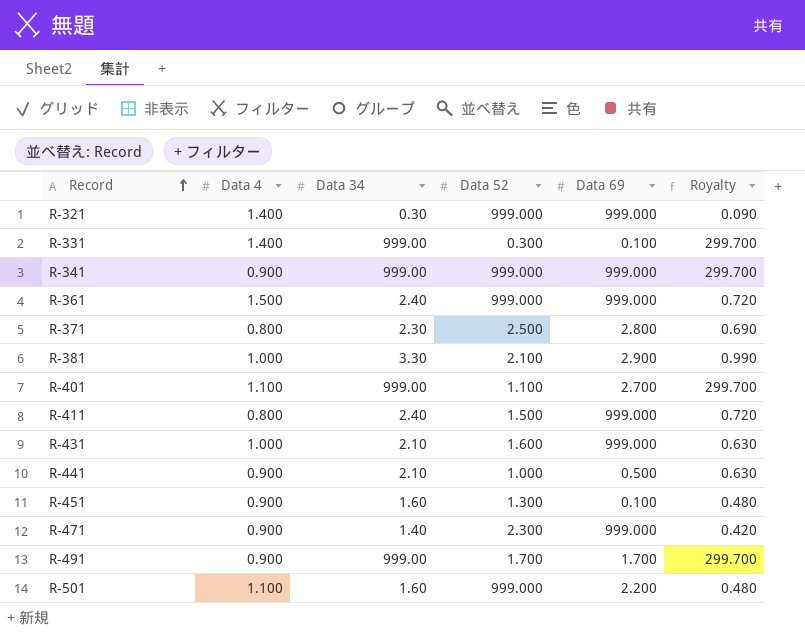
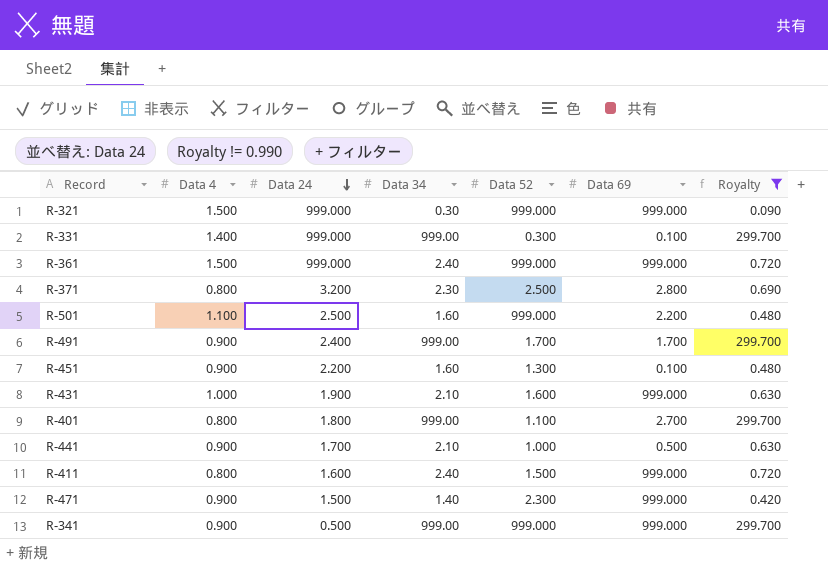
filter: none -> Royalty != 0.990
row order: Record ascending -> Data 24 descending
column Data 24 | position: none -> 3
R-321 | Data 4: 1.400 -> 1.500
R-401 | Data 4: 1.100 -> 0.800

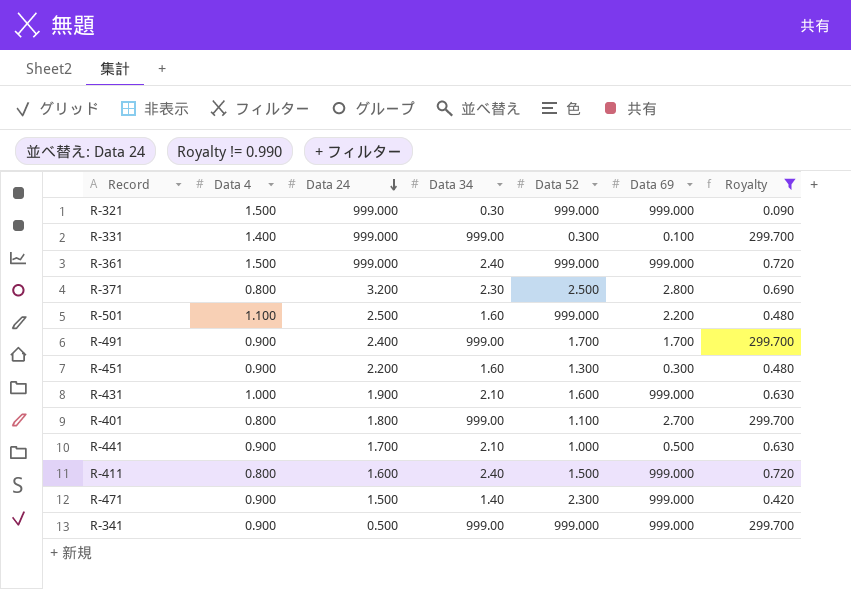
R-451 | Data 69: 0.100 -> 0.300

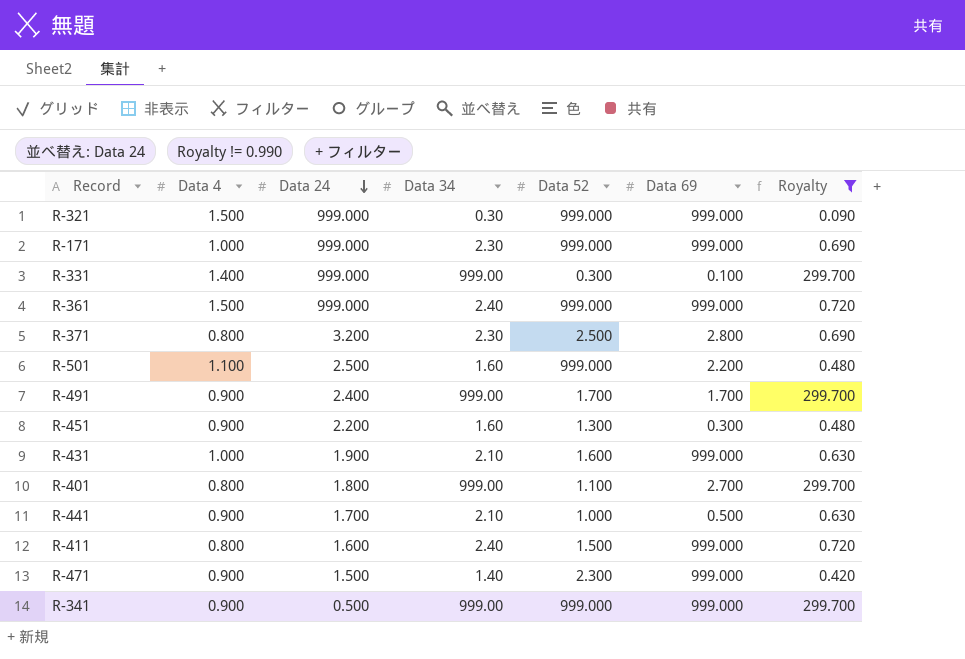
row R-171: none -> 1.000 | 999.000 | 2.30 | 999.000 | 999.000 | 0.690

